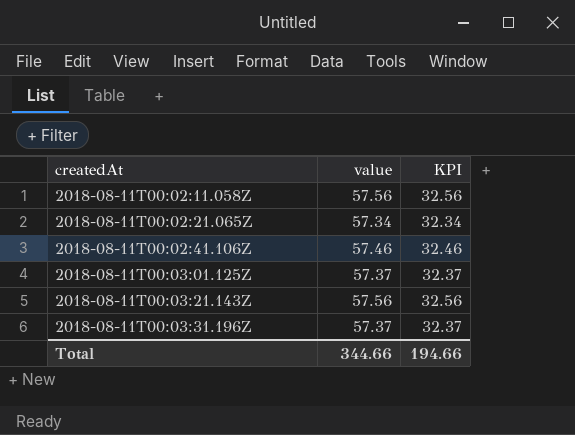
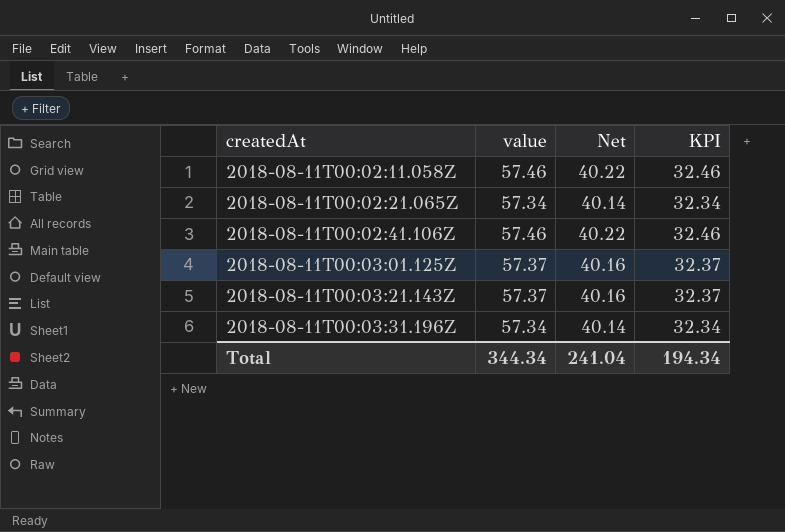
column Net | formula: none -> [value] * 0.7
2018-08-11T00:02:11.058Z | value: 57.56 -> 57.46
2018-08-11T00:02:11.058Z | KPI: 32.56 -> 32.46
2018-08-11T00:03:21.143Z | value: 57.56 -> 57.37
2018-08-11T00:03:21.143Z | KPI: 32.56 -> 32.37
2018-08-11T00:03:31.196Z | value: 57.37 -> 57.34
2018-08-11T00:03:31.196Z | KPI: 32.37 -> 32.34
Total | value: 344.66 -> 344.34
Total | KPI: 194.66 -> 194.34

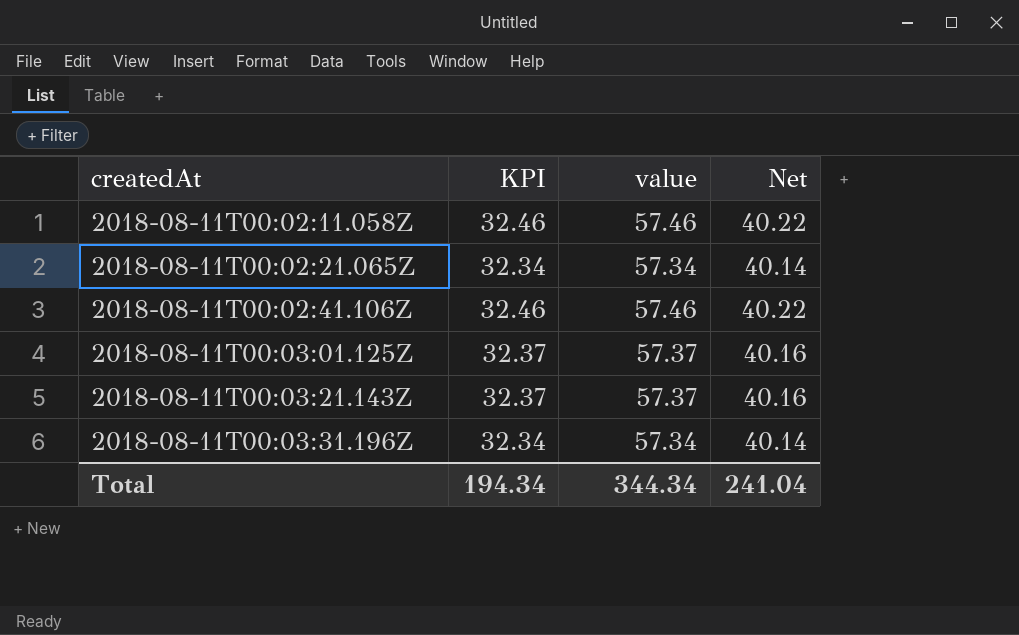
column KPI | position: 4 -> 2

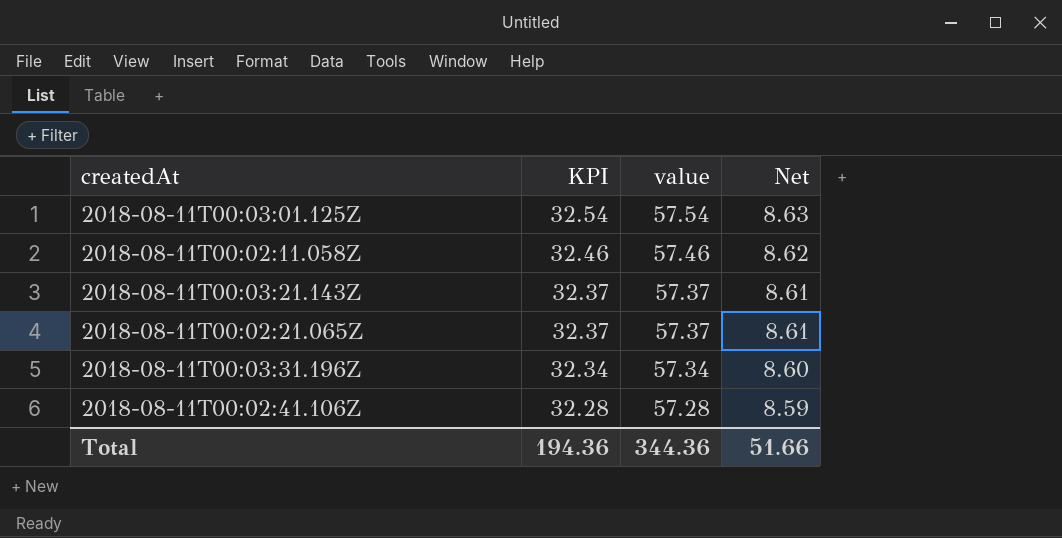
row order: createdAt ascending -> KPI descending
column Net | formula: [value] * 0.7 -> [value] * 0.15
2018-08-11T00:03:01.125Z | KPI: 32.37 -> 32.54
2018-08-11T00:03:01.125Z | value: 57.37 -> 57.54
2018-08-11T00:02:21.065Z | KPI: 32.34 -> 32.37
2018-08-11T00:02:21.065Z | value: 57.34 -> 57.37
2018-08-11T00:02:41.106Z | KPI: 32.46 -> 32.28
2018-08-11T00:02:41.106Z | value: 57.46 -> 57.28
Total | KPI: 194.34 -> 194.36
Total | value: 344.34 -> 344.36
Total | Net: 241.04 -> 51.66

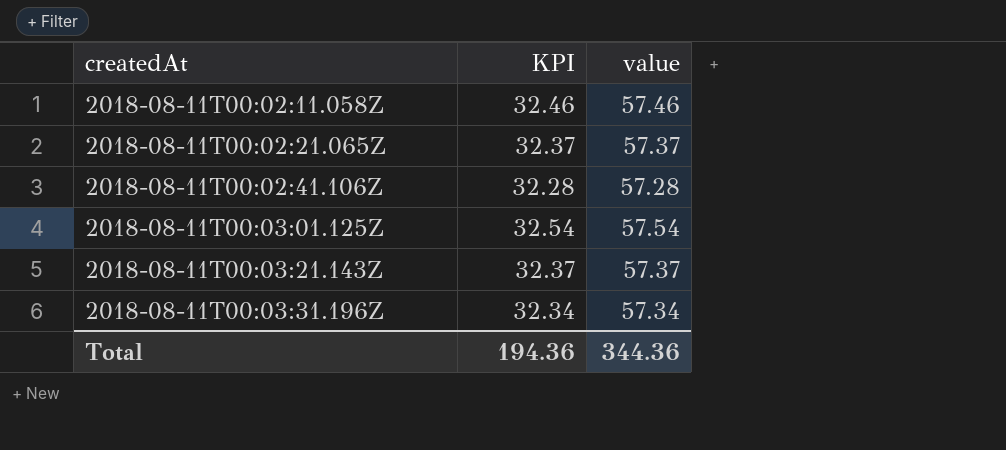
row order: KPI descending -> createdAt ascending
column Net | formula: [value] * 0.15 -> none

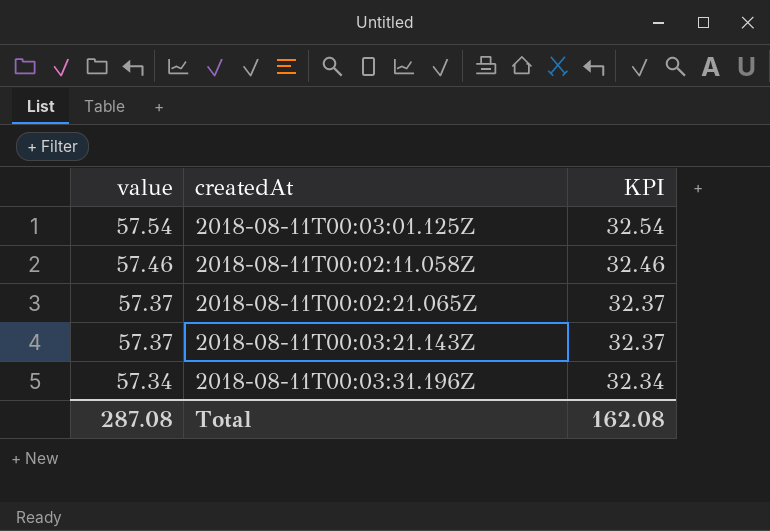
row order: createdAt ascending -> value descending
column value | position: 3 -> 1
row 2018-08-11T00:02:41.106Z: 32.28 | 57.28 -> none
Total | value: 344.36 -> 287.08
Total | KPI: 194.36 -> 162.08

